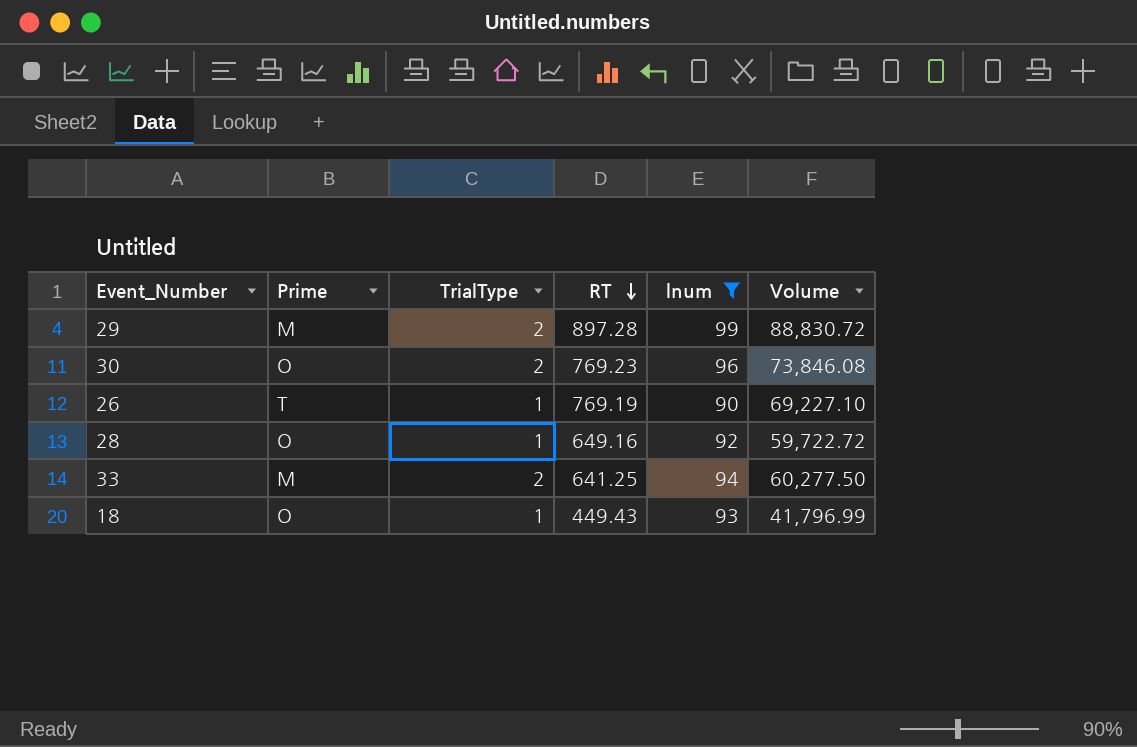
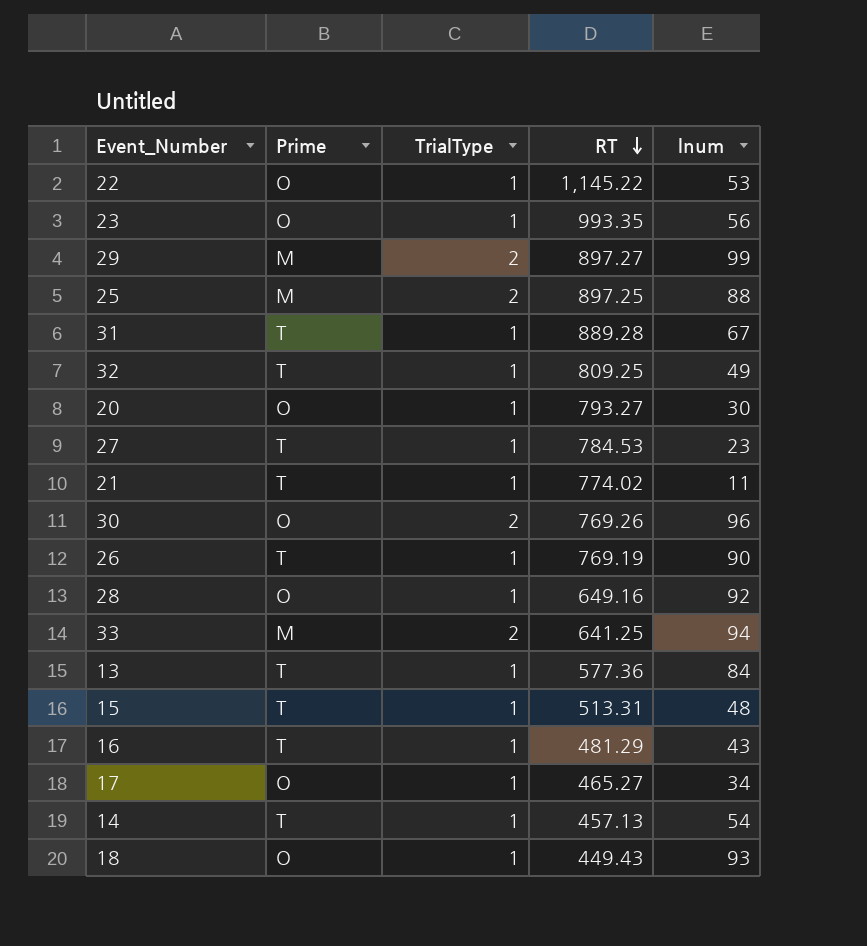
filter: lnum >= 90 -> none
column Volume | formula: [RT] * [lnum] -> none
29 | RT: 897.28 -> 897.27
30 | RT: 769.23 -> 769.26

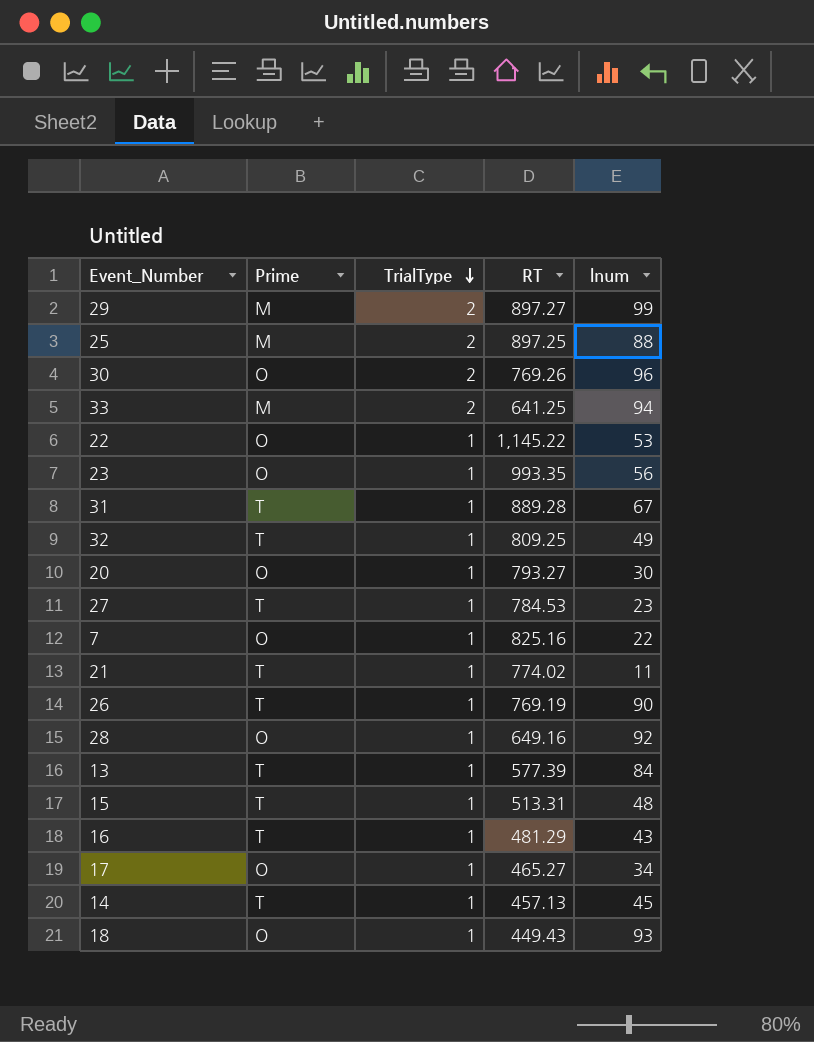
row order: RT descending -> TrialType descending
row 7: none -> O | 1 | 825.16 | 22
13 | RT: 577.36 -> 577.39
14 | lnum: 54 -> 45

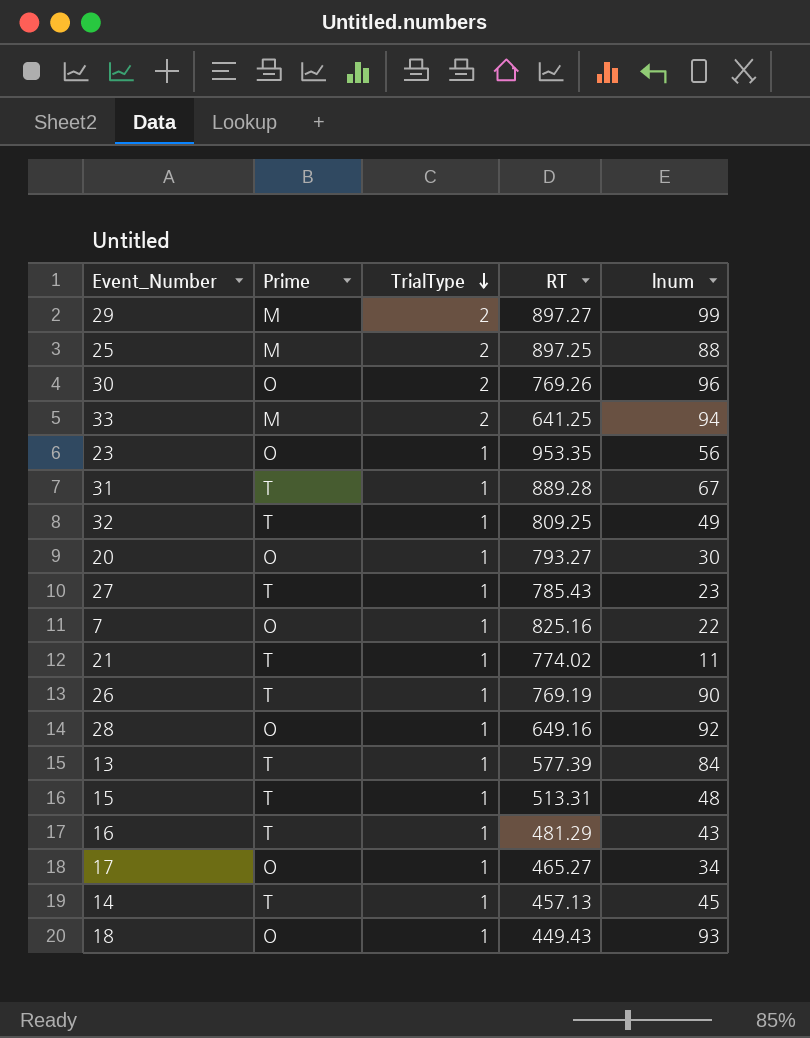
row 22: O | 1 | 1,145.22 | 53 -> none
23 | RT: 993.35 -> 953.35
27 | RT: 784.53 -> 785.43

